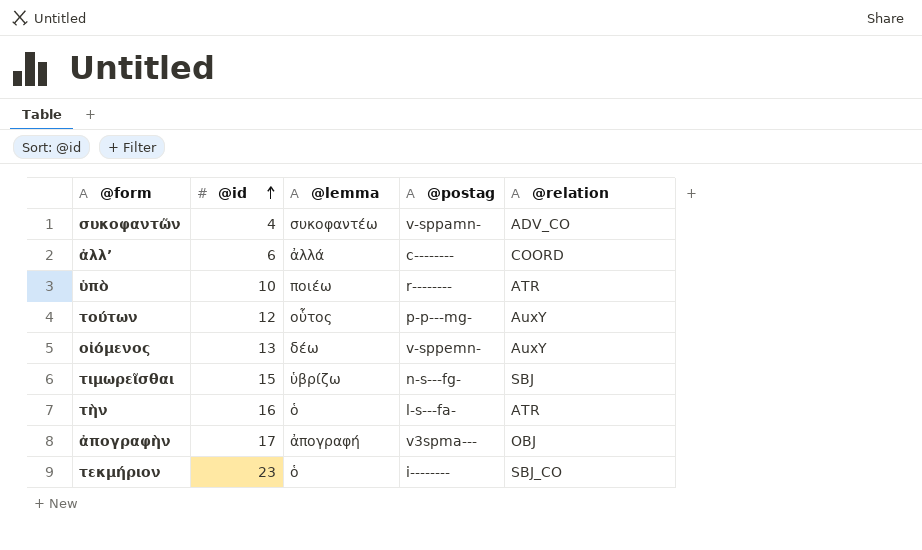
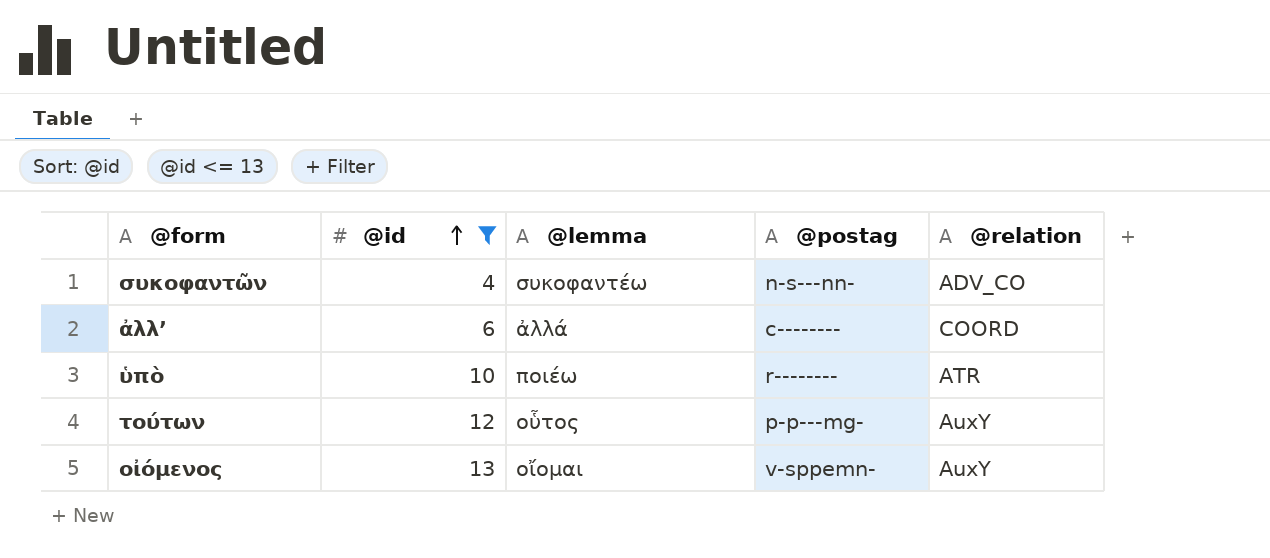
filter: none -> @id <= 13
συκοφαντῶν | @postag: v-sppamn- -> n-s---nn-
οἰόμενος | @lemma: δέω -> οἴομαι

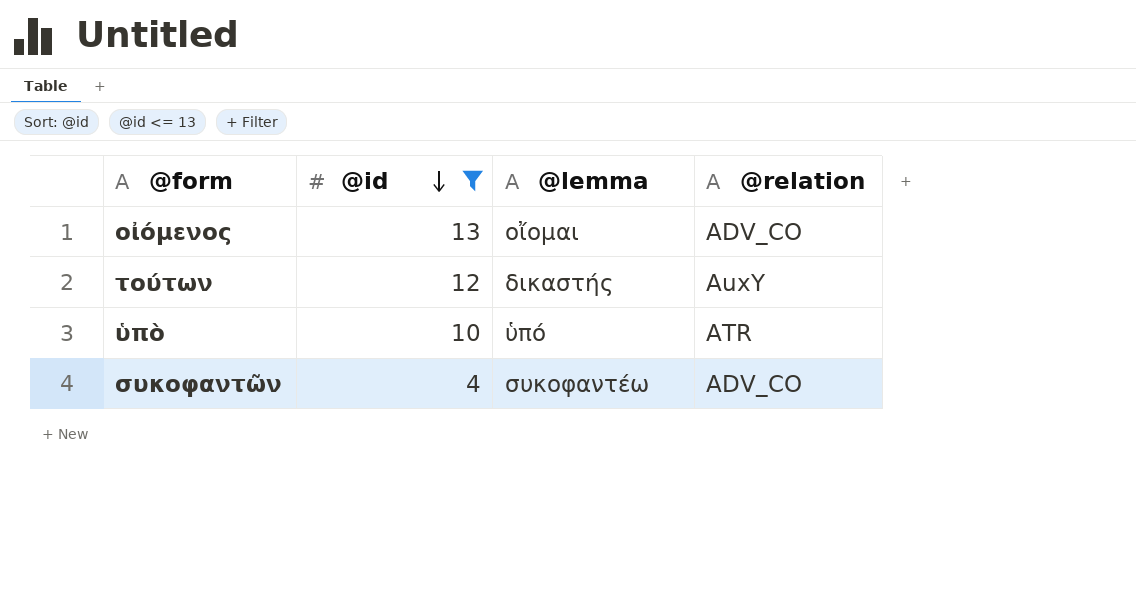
row order: @id ascending -> @id descending
column @postag | position: 4 -> none
row ἀλλ’: 6 | ἀλλά | c-------- | COORD -> none
οἰόμενος | @relation: AuxY -> ADV_CO
τούτων | @lemma: οὗτος -> δικαστής
ὑπὸ | @lemma: ποιέω -> ὑπό

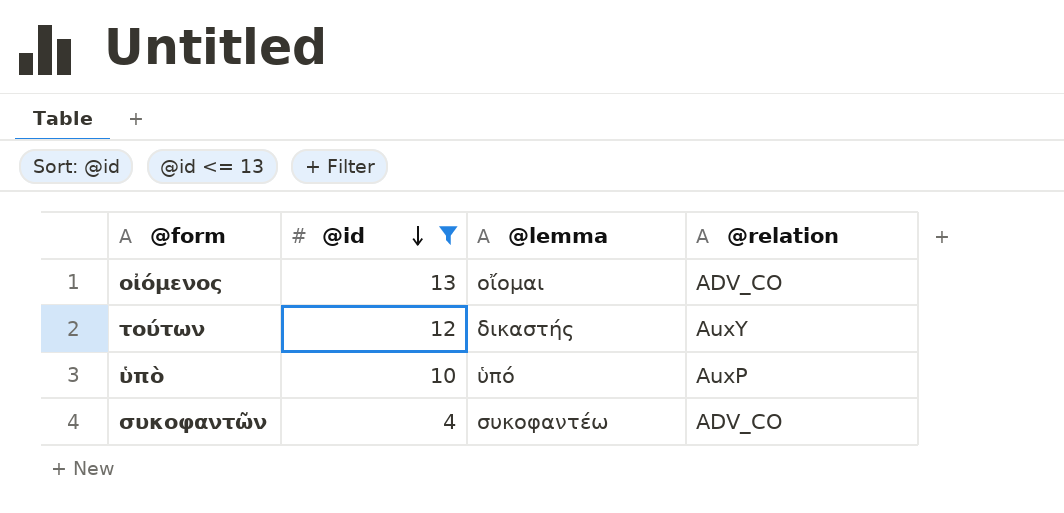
ὑπὸ | @relation: ATR -> AuxP

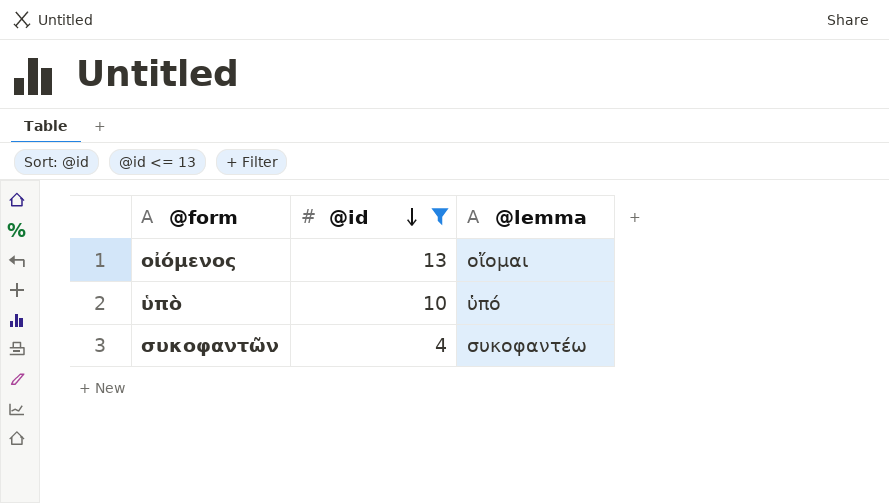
column @relation | position: 4 -> none
row τούτων: 12 | δικαστής | AuxY -> none

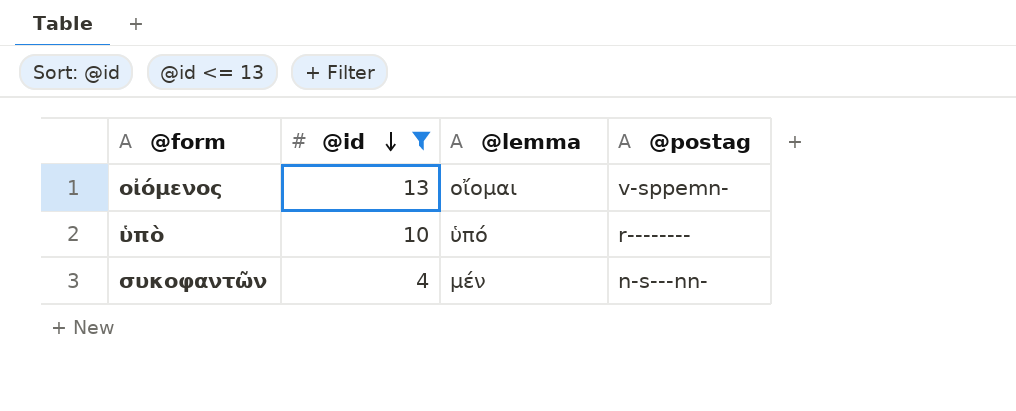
column @postag | position: none -> 4
συκοφαντῶν | @lemma: συκοφαντέω -> μέν

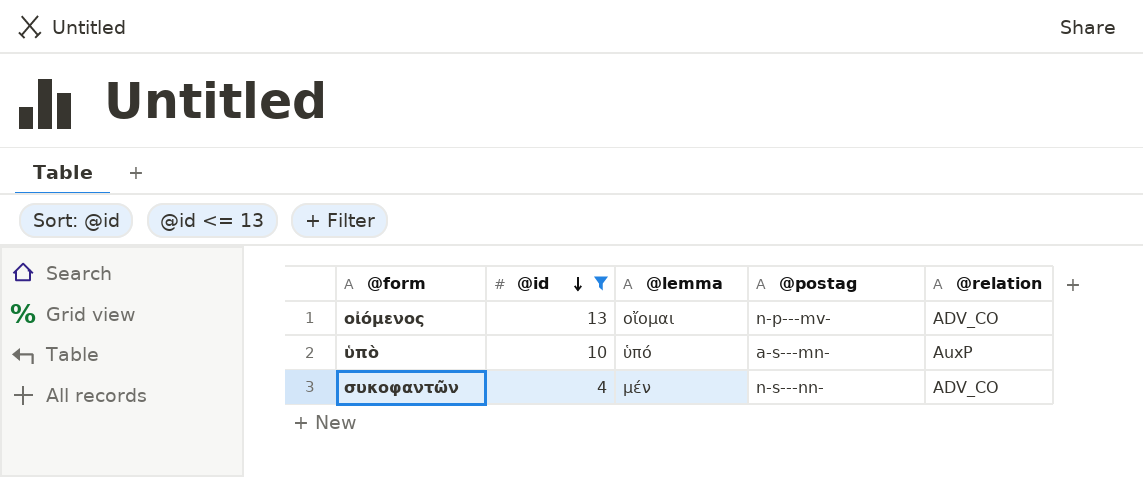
column @relation | position: none -> 5
οἰόμενος | @postag: v-sppemn- -> n-p---mv-
ὑπὸ | @postag: r-------- -> a-s---mn-

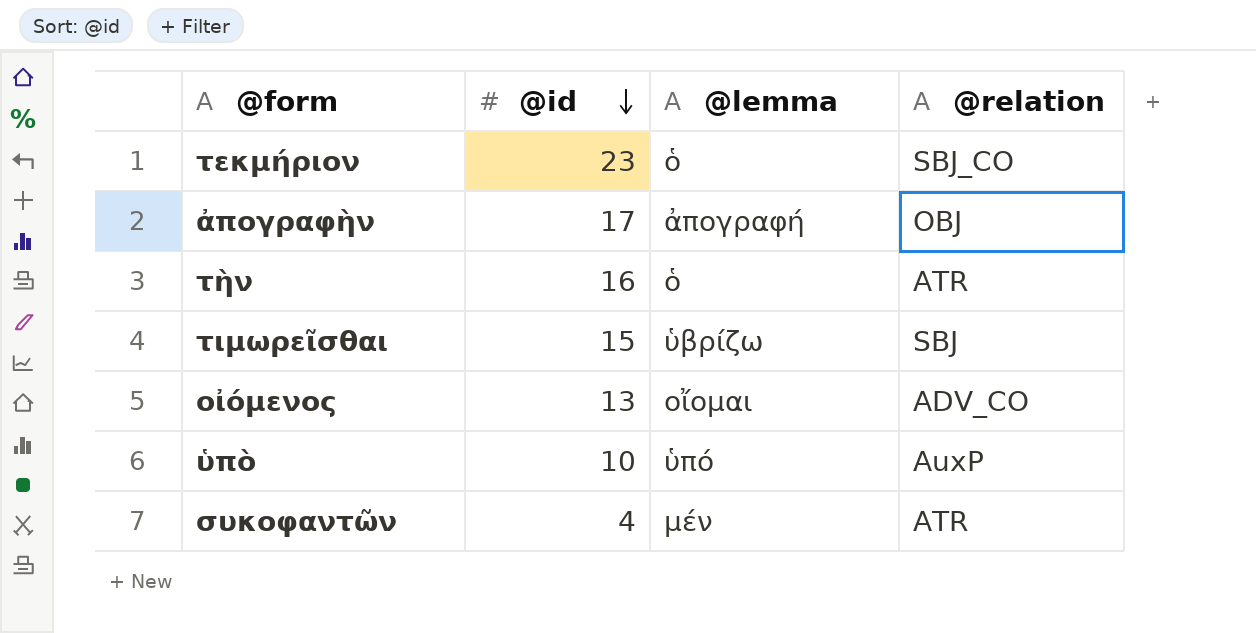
filter: @id <= 13 -> none
column @postag | position: 4 -> none
συκοφαντῶν | @relation: ADV_CO -> ATR

